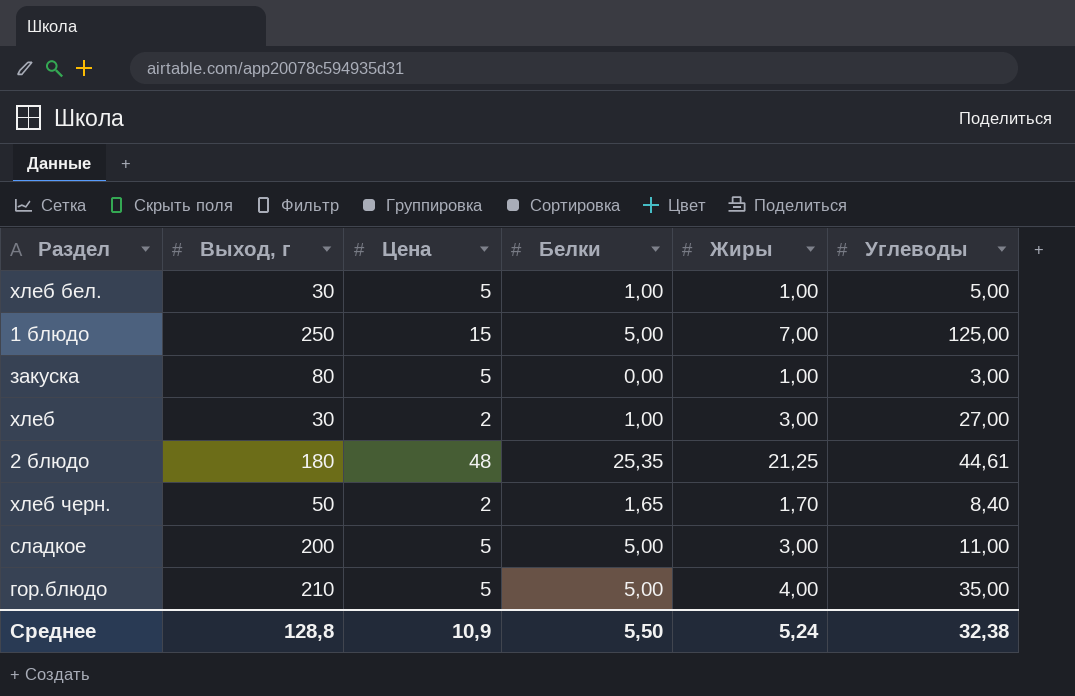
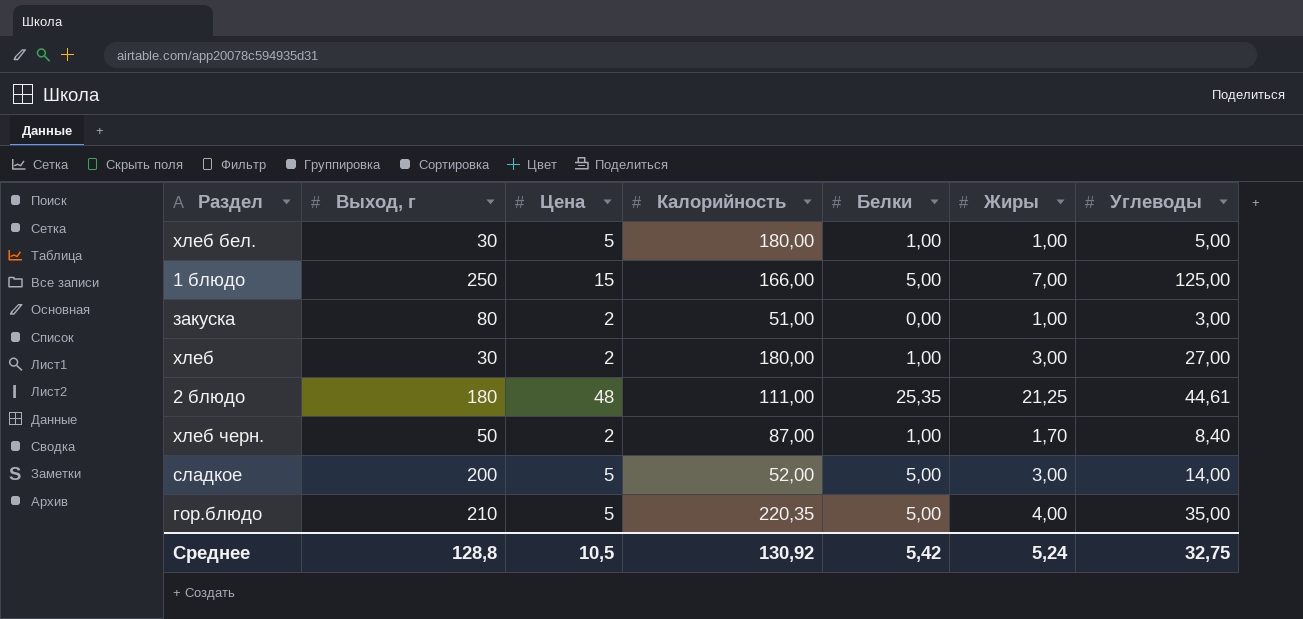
column Калорийность | position: none -> 4
закуска | Цена: 5 -> 2
хлеб черн. | Белки: 1,65 -> 1,00
сладкое | Углеводы: 11,00 -> 14,00
Среднее | Цена: 10,9 -> 10,5
Среднее | Белки: 5,50 -> 5,42
Среднее | Углеводы: 32,38 -> 32,75

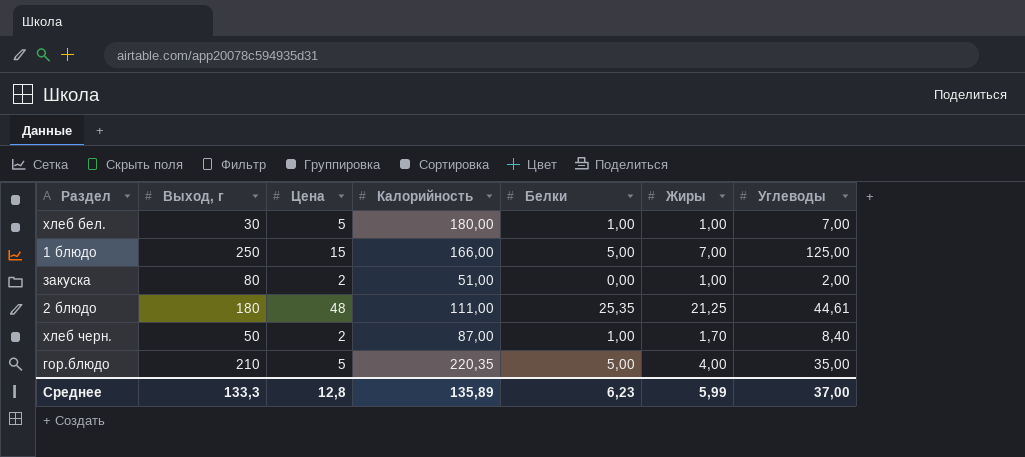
row хлеб: 30 | 2 | 180,00 | 1,00 | 3,00 | 27,00 -> none
row сладкое: 200 | 5 | 52,00 | 5,00 | 3,00 | 14,00 -> none
хлеб бел. | Углеводы: 5,00 -> 7,00
закуска | Углеводы: 3,00 -> 2,00
Среднее | Выход, г: 128,8 -> 133,3
Среднее | Цена: 10,5 -> 12,8
Среднее | Калорийность: 130,92 -> 135,89
Среднее | Белки: 5,42 -> 6,23
Среднее | Жиры: 5,24 -> 5,99
Среднее | Углеводы: 32,75 -> 37,00

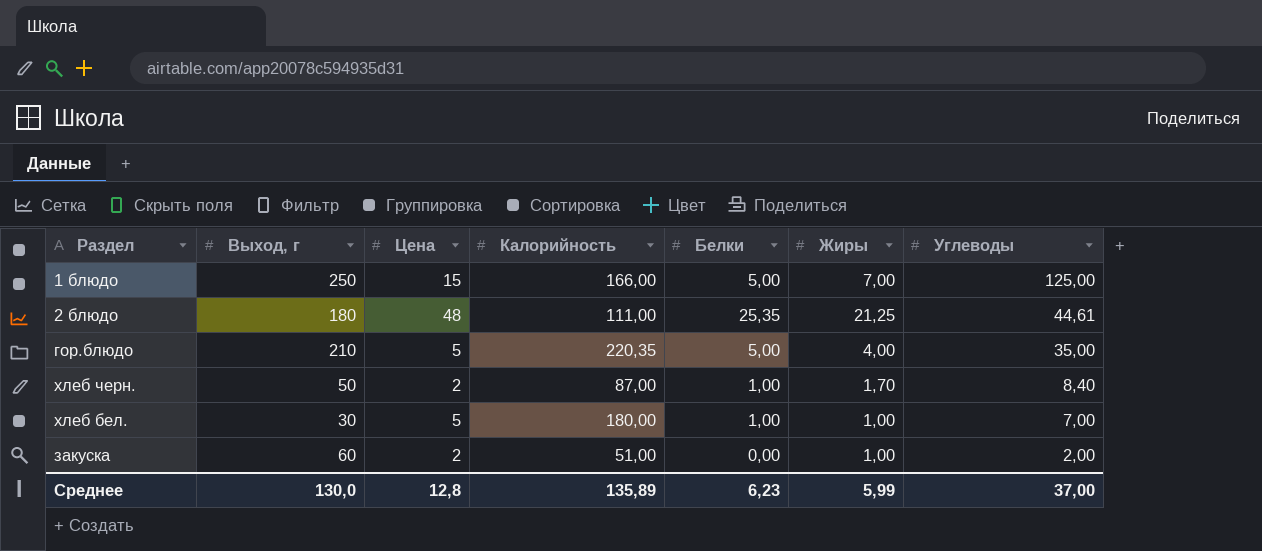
row order: none -> Углеводы descending
закуска | Выход, г: 80 -> 60
Среднее | Выход, г: 133,3 -> 130,0

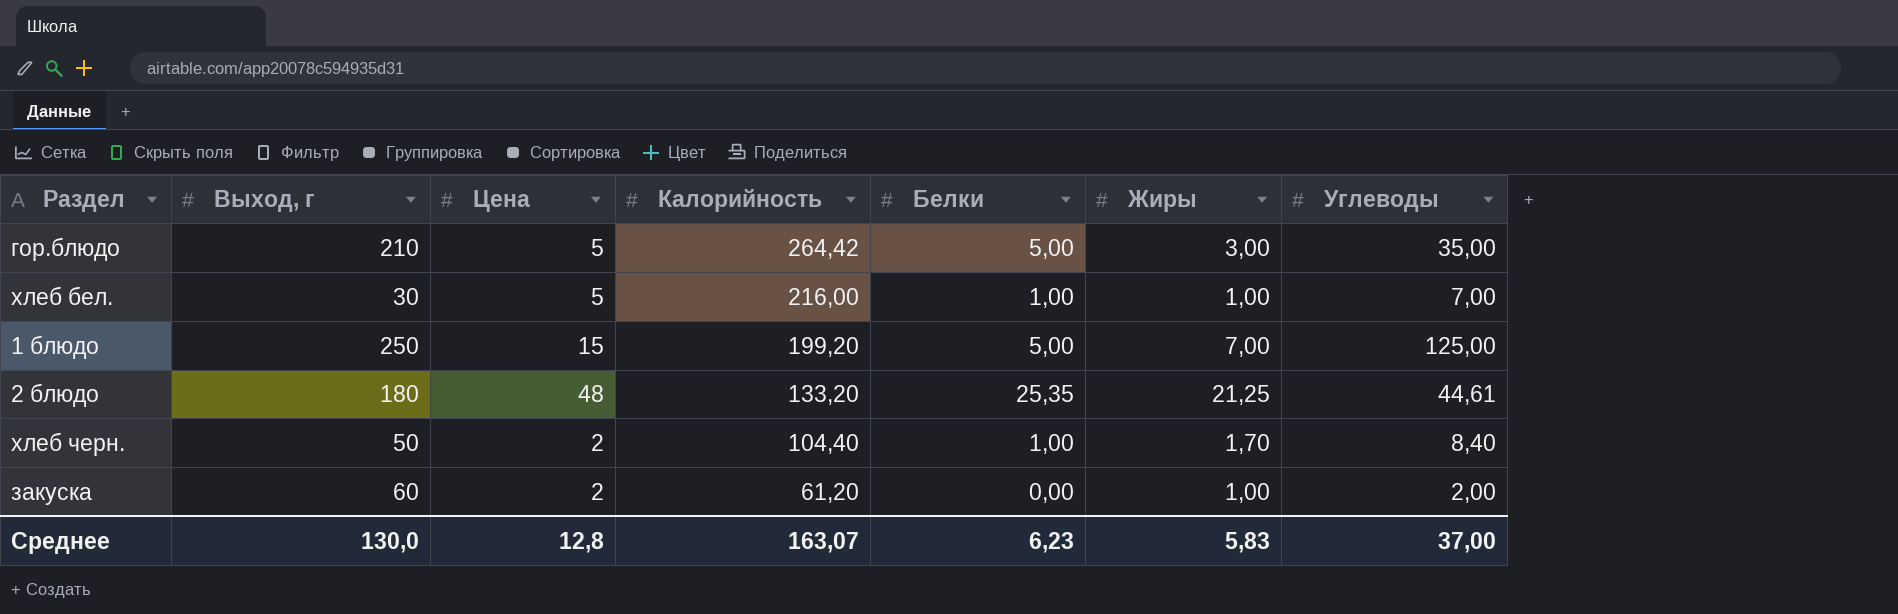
row order: Углеводы descending -> Калорийность descending
гор.блюдо | Калорийность: 220,35 -> 264,42
гор.блюдо | Жиры: 4,00 -> 3,00
хлеб бел. | Калорийность: 180,00 -> 216,00
1 блюдо | Калорийность: 166,00 -> 199,20
2 блюдо | Калорийность: 111,00 -> 133,20
хлеб черн. | Калорийность: 87,00 -> 104,40
закуска | Калорийность: 51,00 -> 61,20
Среднее | Калорийность: 135,89 -> 163,07
Среднее | Жиры: 5,99 -> 5,83

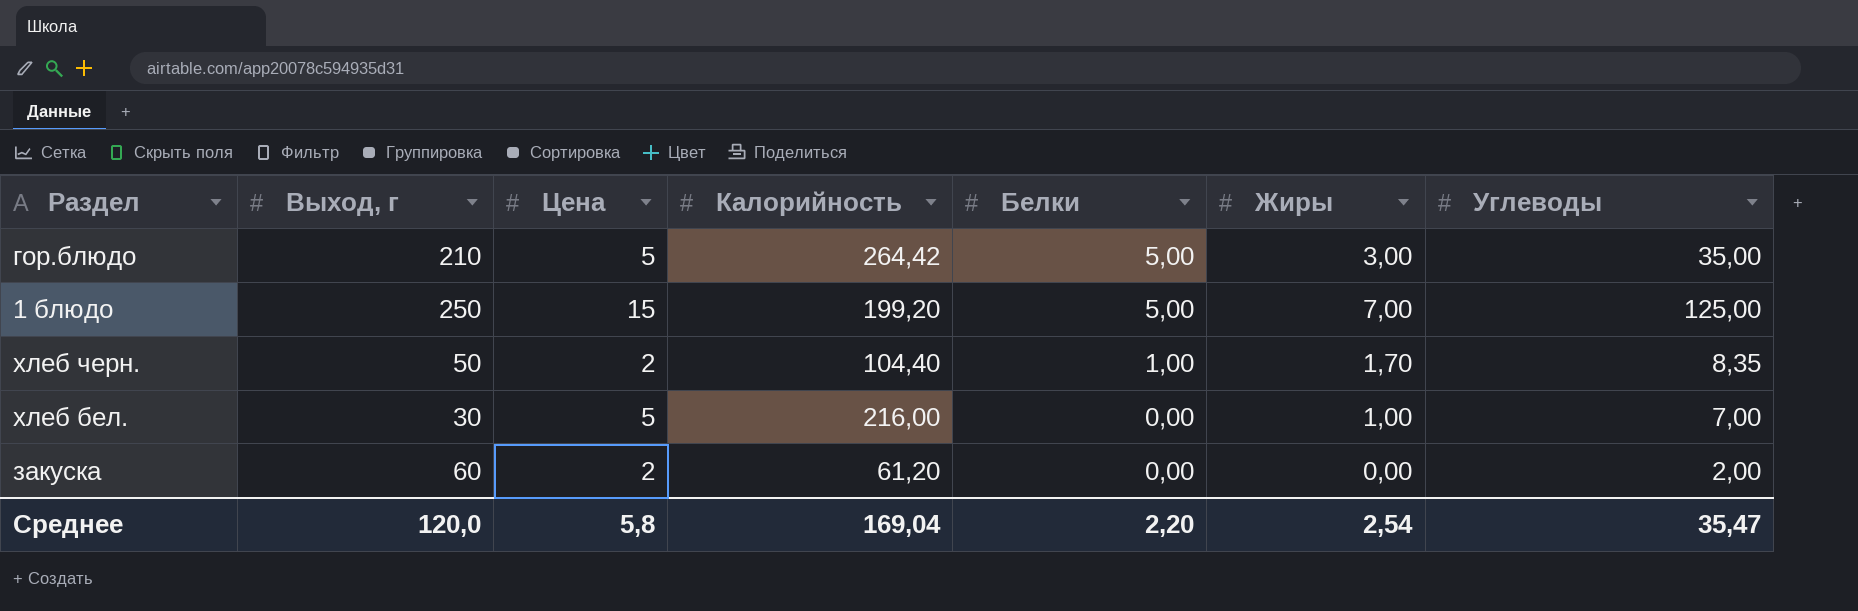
row order: Калорийность descending -> Белки descending
row 2 блюдо: 180 | 48 | 133,20 | 25,35 | 21,25 | 44,61 -> none
хлеб черн. | Углеводы: 8,40 -> 8,35
хлеб бел. | Белки: 1,00 -> 0,00
закуска | Жиры: 1,00 -> 0,00
Среднее | Выход, г: 130,0 -> 120,0
Среднее | Цена: 12,8 -> 5,8
Среднее | Калорийность: 163,07 -> 169,04
Среднее | Белки: 6,23 -> 2,20
Среднее | Жиры: 5,83 -> 2,54
Среднее | Углеводы: 37,00 -> 35,47

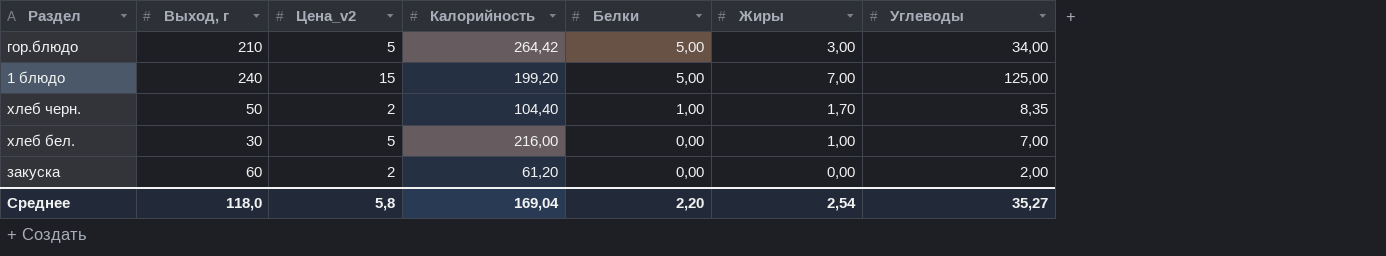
column name: Цена -> Цена_v2
гор.блюдо | Углеводы: 35,00 -> 34,00
1 блюдо | Выход, г: 250 -> 240
Среднее | Выход, г: 120,0 -> 118,0
Среднее | Углеводы: 35,47 -> 35,27

